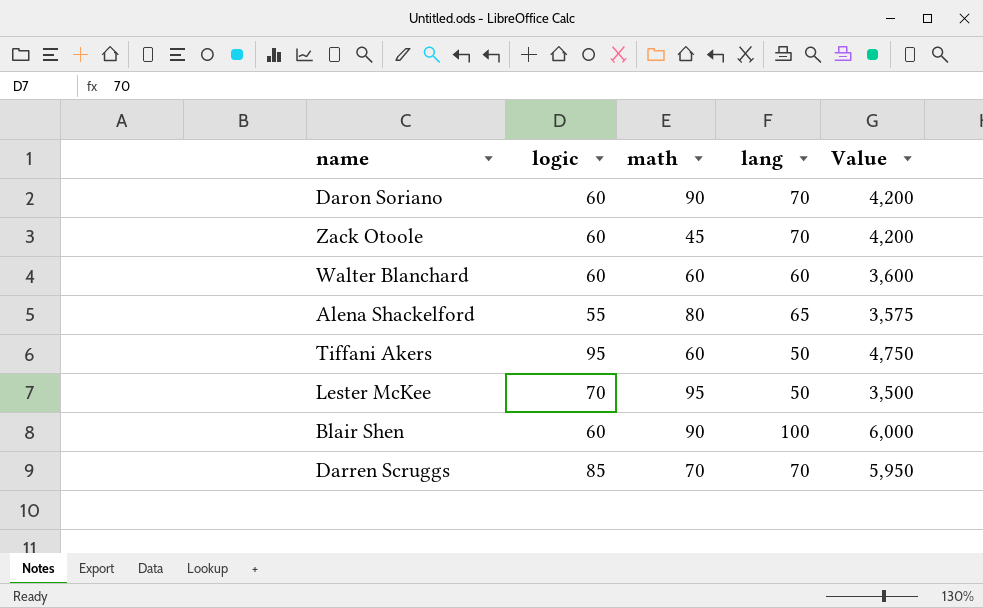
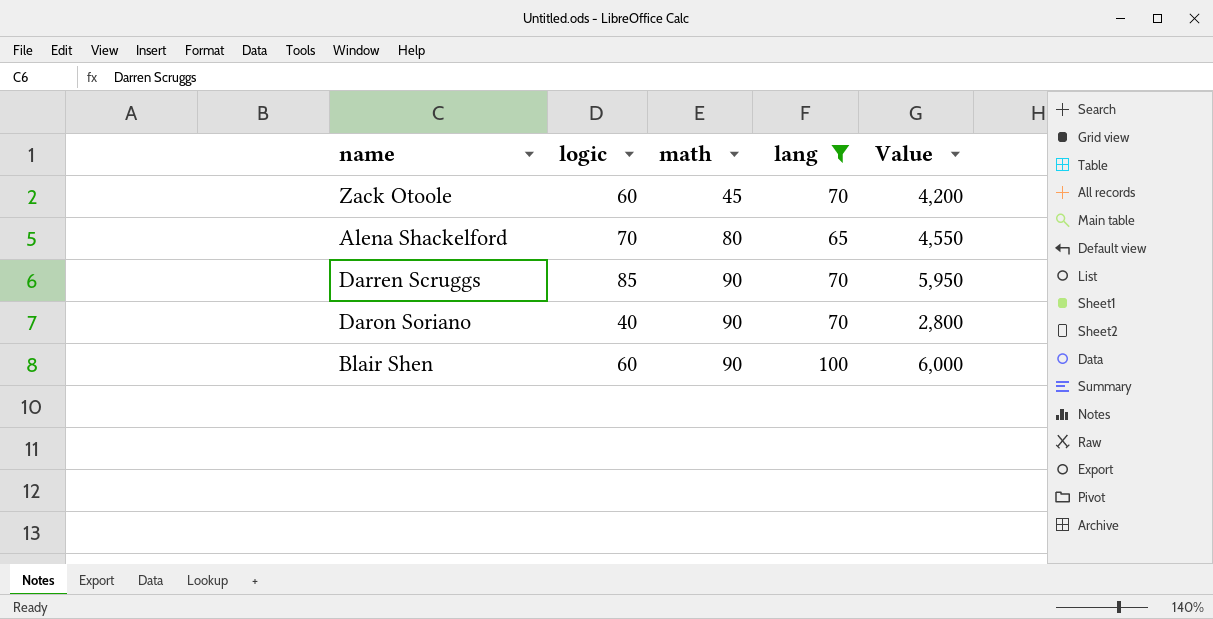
filter: none -> lang >= 65
row order: none -> math ascending
Alena Shackelford | logic: 55 -> 70
Alena Shackelford | Value: 3,575 -> 4,550
Darren Scruggs | math: 70 -> 90
Daron Soriano | logic: 60 -> 40
Daron Soriano | Value: 4,200 -> 2,800

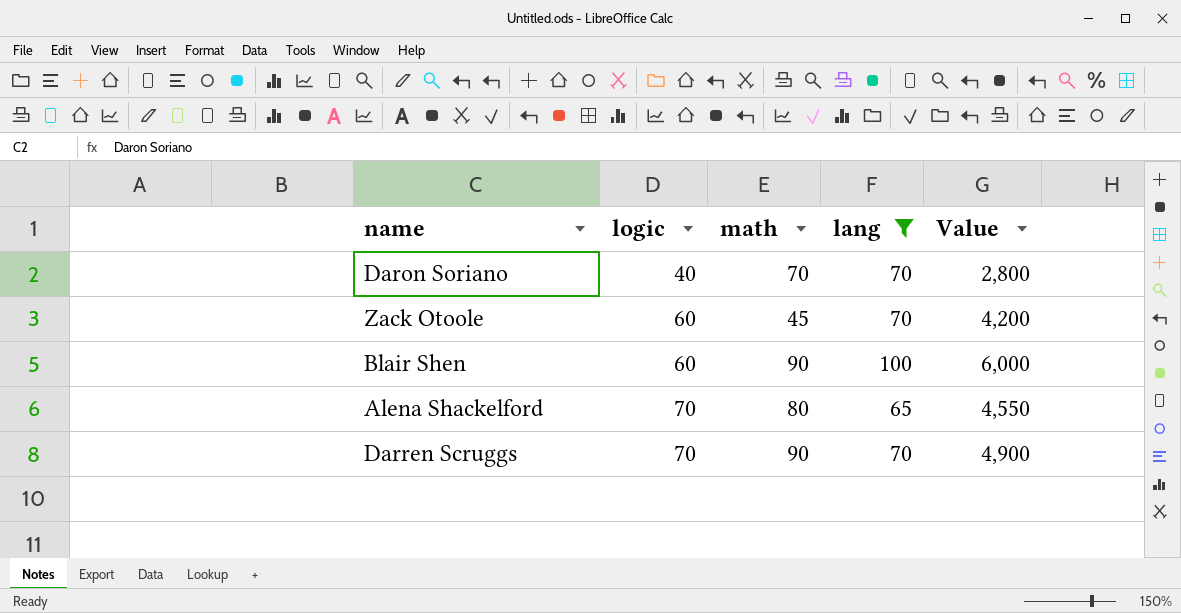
row order: math ascending -> logic ascending
Daron Soriano | math: 90 -> 70
Darren Scruggs | logic: 85 -> 70
Darren Scruggs | Value: 5,950 -> 4,900

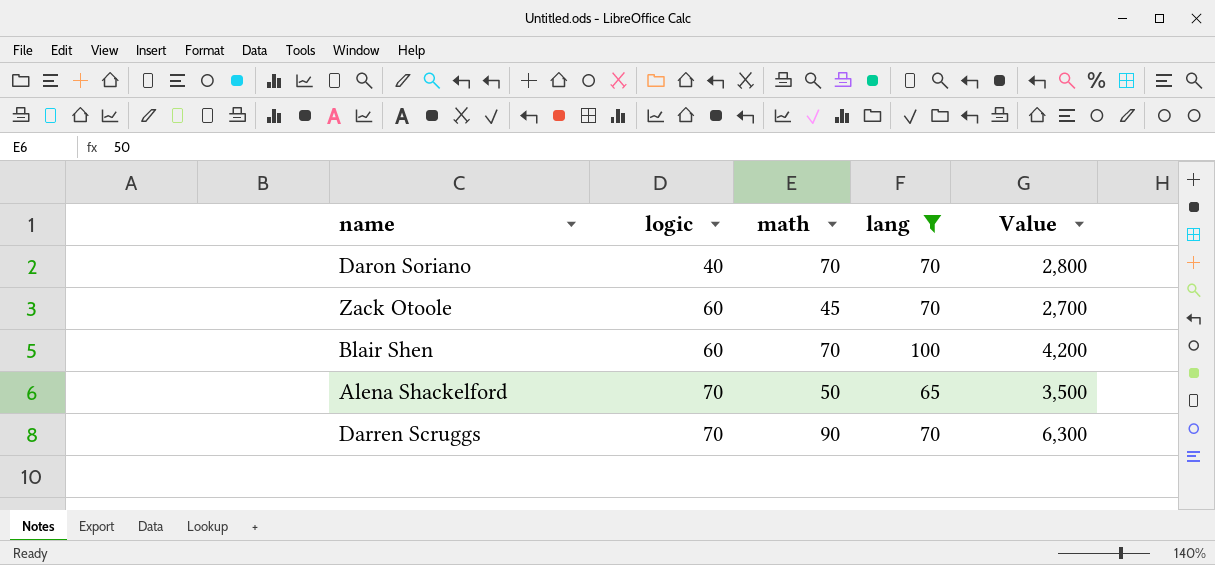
column Value | formula: [logic] * [lang] -> [logic] * [math]
Blair Shen | math: 90 -> 70
Alena Shackelford | math: 80 -> 50

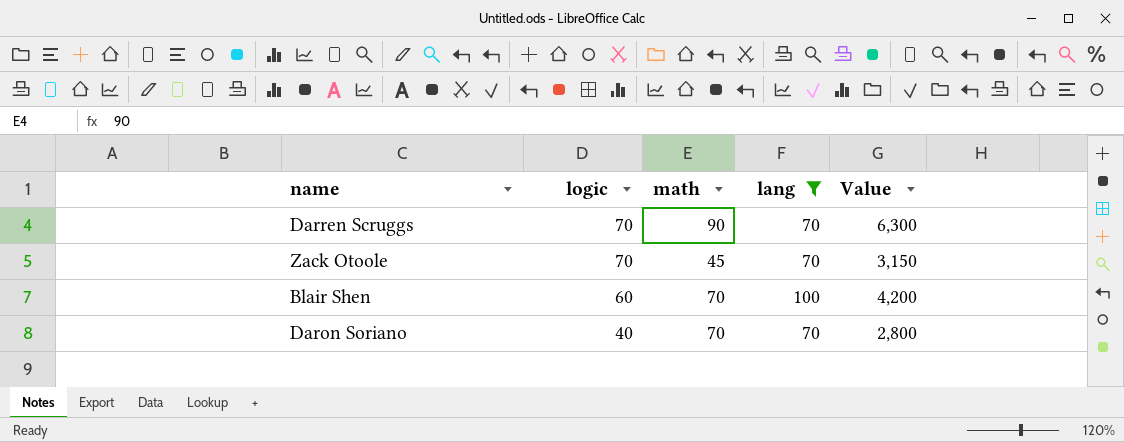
row order: logic ascending -> logic descending
row Alena Shackelford: 70 | 50 | 65 | 3,500 -> none
Zack Otoole | logic: 60 -> 70
Zack Otoole | Value: 2,700 -> 3,150

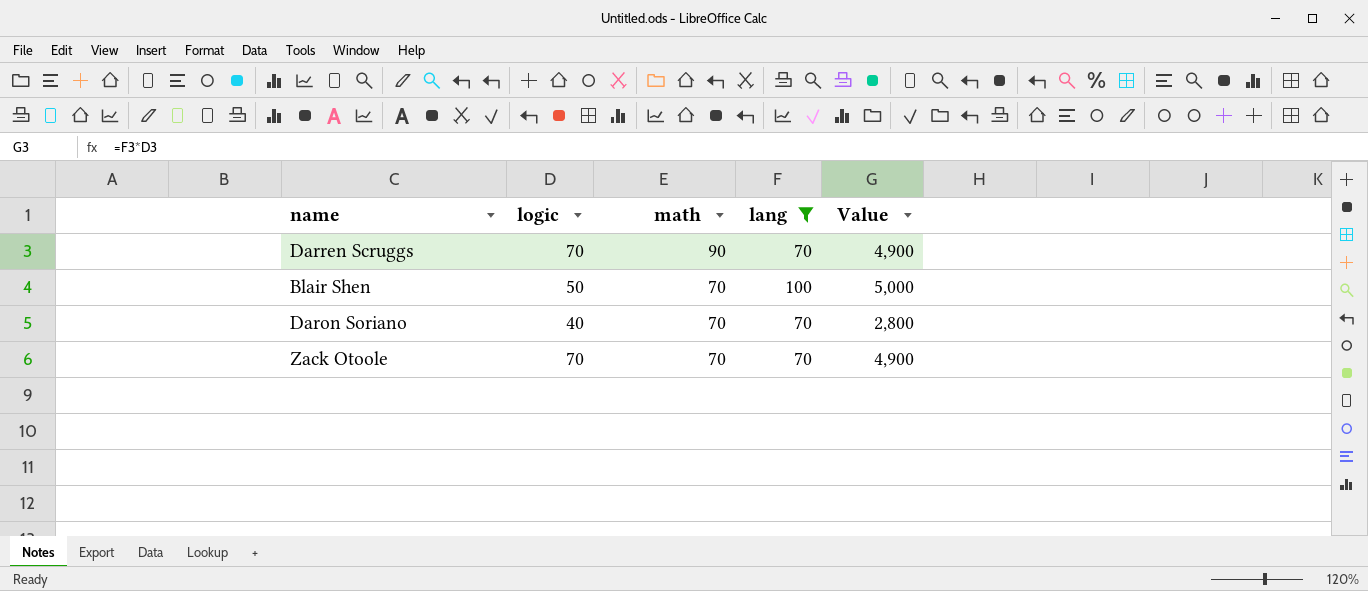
row order: logic descending -> math descending
column Value | formula: [logic] * [math] -> [logic] * [lang]
Blair Shen | logic: 60 -> 50
Zack Otoole | math: 45 -> 70

